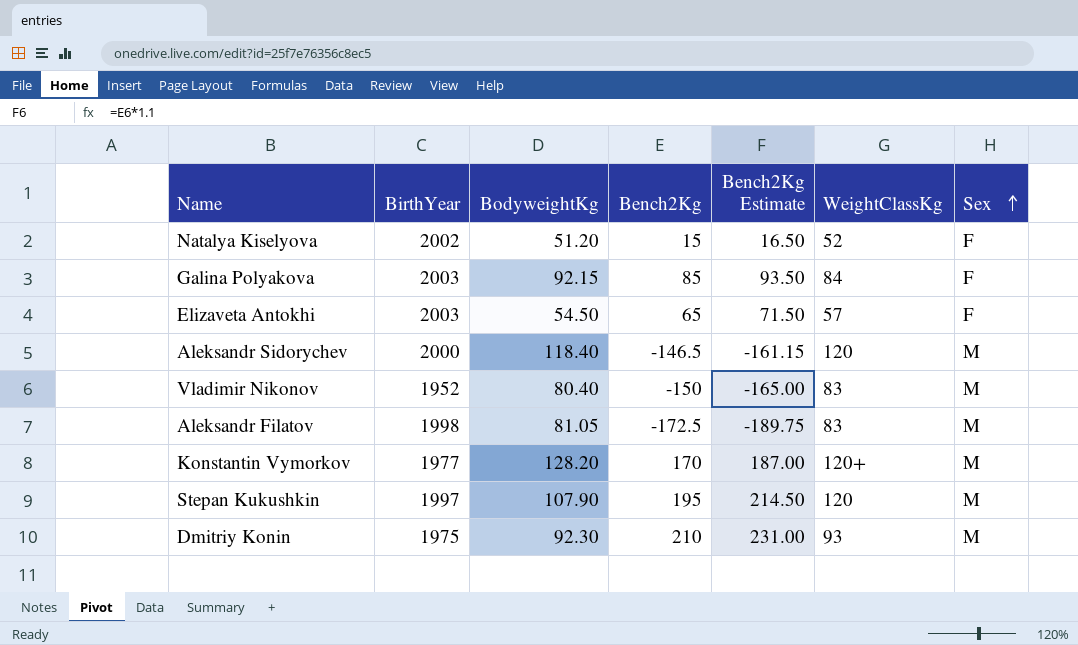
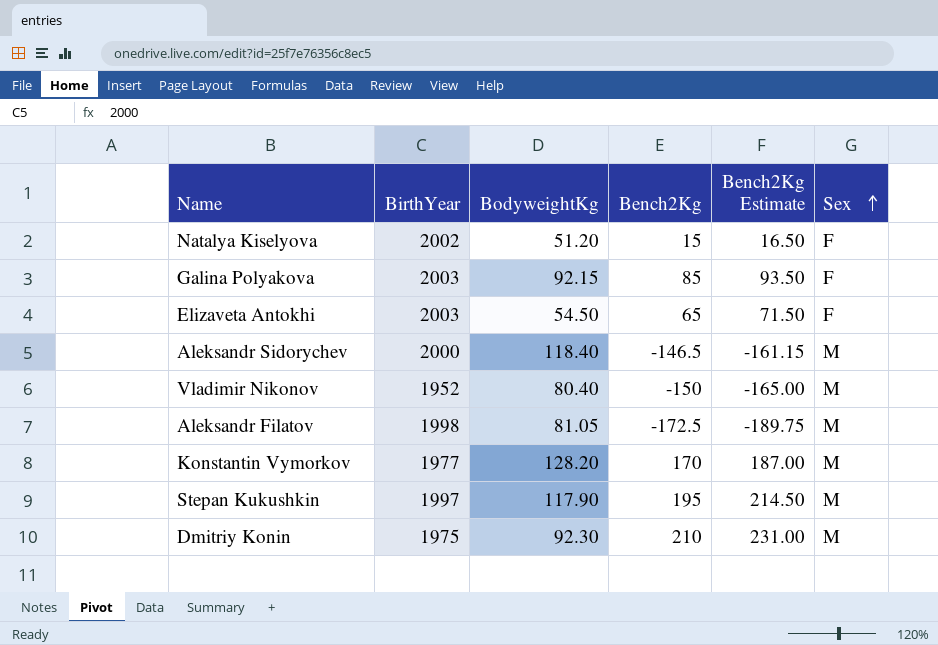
column WeightClassKg | position: 6 -> none
Stepan Kukushkin | BodyweightKg: 107.90 -> 117.90

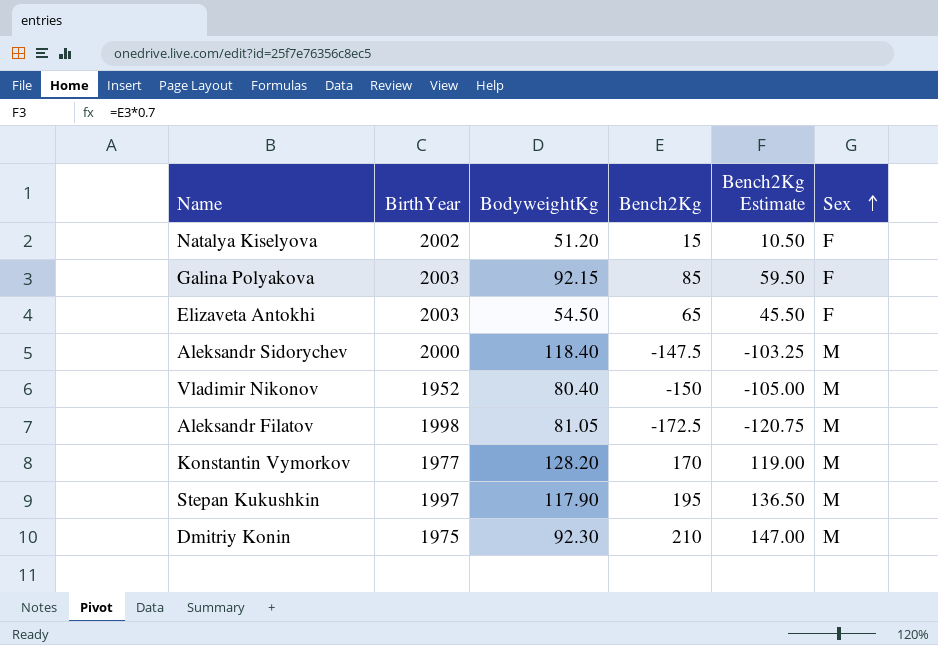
column Bench2Kg Estimate | formula: [Bench2Kg] * 1.1 -> [Bench2Kg] * 0.7
Aleksandr Sidorychev | Bench2Kg: -146.5 -> -147.5

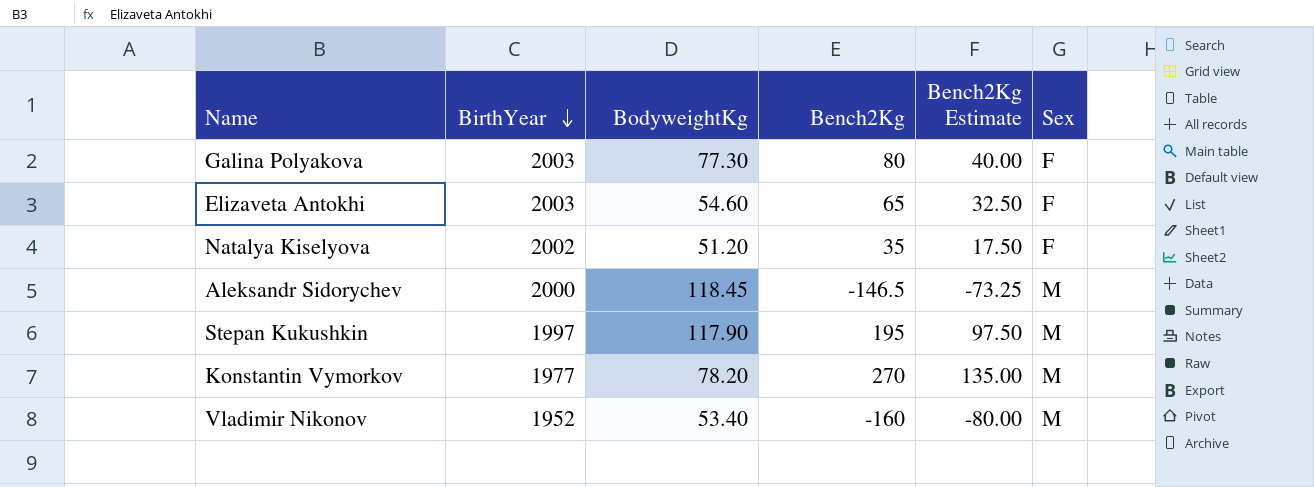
row order: Sex ascending -> BirthYear descending
column Bench2Kg Estimate | formula: [Bench2Kg] * 0.7 -> [Bench2Kg] * 0.5
row Aleksandr Filatov: 1998 | 81.05 | -172.5 | -120.75 | M -> none
row Dmitriy Konin: 1975 | 92.30 | 210 | 147.00 | M -> none
Galina Polyakova | BodyweightKg: 92.15 -> 77.30
Galina Polyakova | Bench2Kg: 85 -> 80
Elizaveta Antokhi | BodyweightKg: 54.50 -> 54.60
Natalya Kiselyova | Bench2Kg: 15 -> 35
Aleksandr Sidorychev | BodyweightKg: 118.40 -> 118.45
Aleksandr Sidorychev | Bench2Kg: -147.5 -> -146.5
Konstantin Vymorkov | BodyweightKg: 128.20 -> 78.20
Konstantin Vymorkov | Bench2Kg: 170 -> 270
Vladimir Nikonov | BodyweightKg: 80.40 -> 53.40
Vladimir Nikonov | Bench2Kg: -150 -> -160

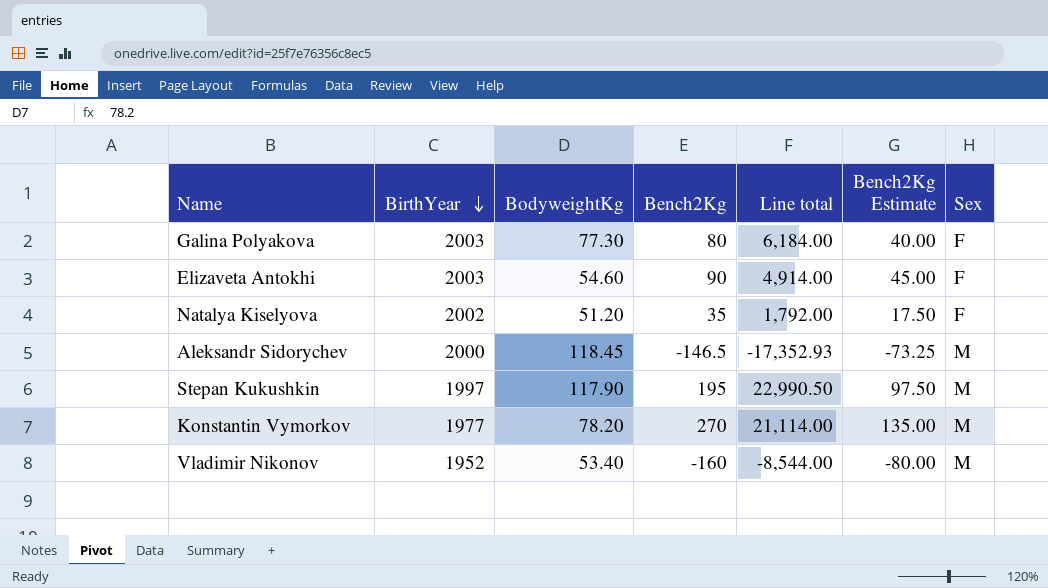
column Line total | formula: none -> [BodyweightKg] * [Bench2Kg]
Elizaveta Antokhi | Bench2Kg: 65 -> 90
Elizaveta Antokhi | Bench2Kg Estimate: 32.50 -> 45.00

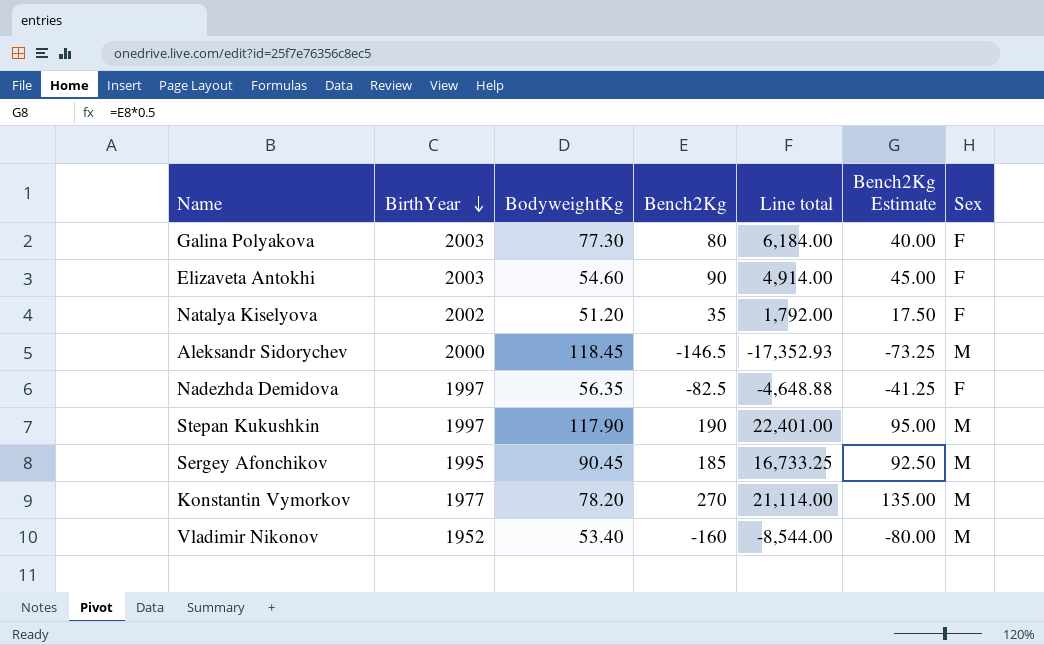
row Nadezhda Demidova: none -> 1997 | 56.35 | -82.5 | -4,648.88 | -41.25 | F
Stepan Kukushkin | Bench2Kg: 195 -> 190
Stepan Kukushkin | Line total: 22,990.50 -> 22,401.00
Stepan Kukushkin | Bench2Kg Estimate: 97.50 -> 95.00
row Sergey Afonchikov: none -> 1995 | 90.45 | 185 | 16,733.25 | 92.50 | M

